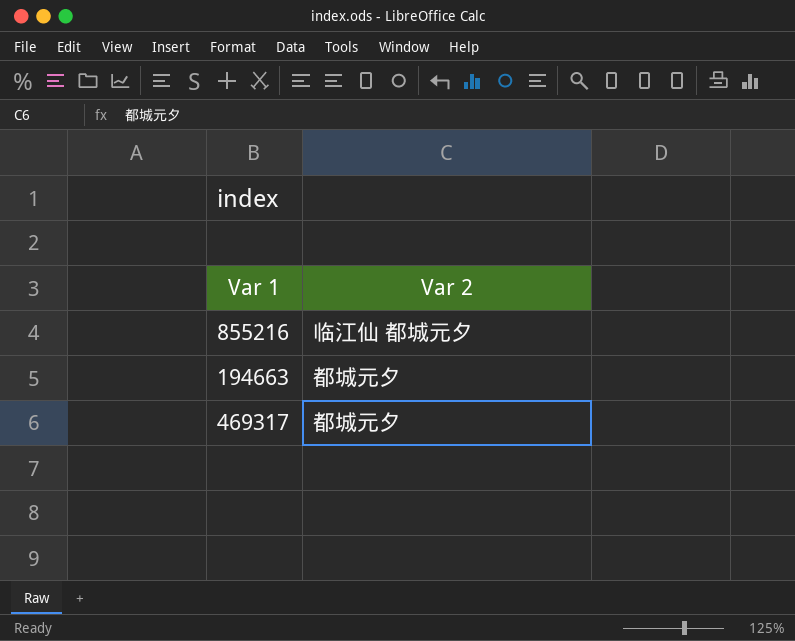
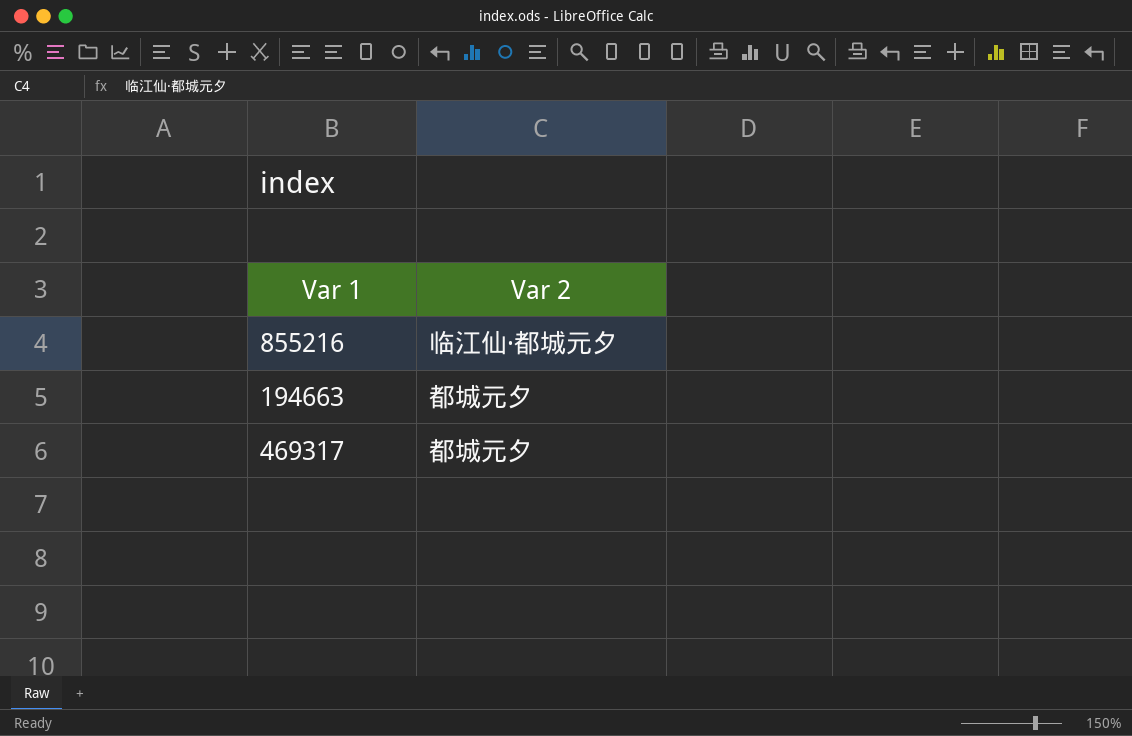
855216 | Var 2: 临江仙 都城元夕 -> 临江仙·都城元夕

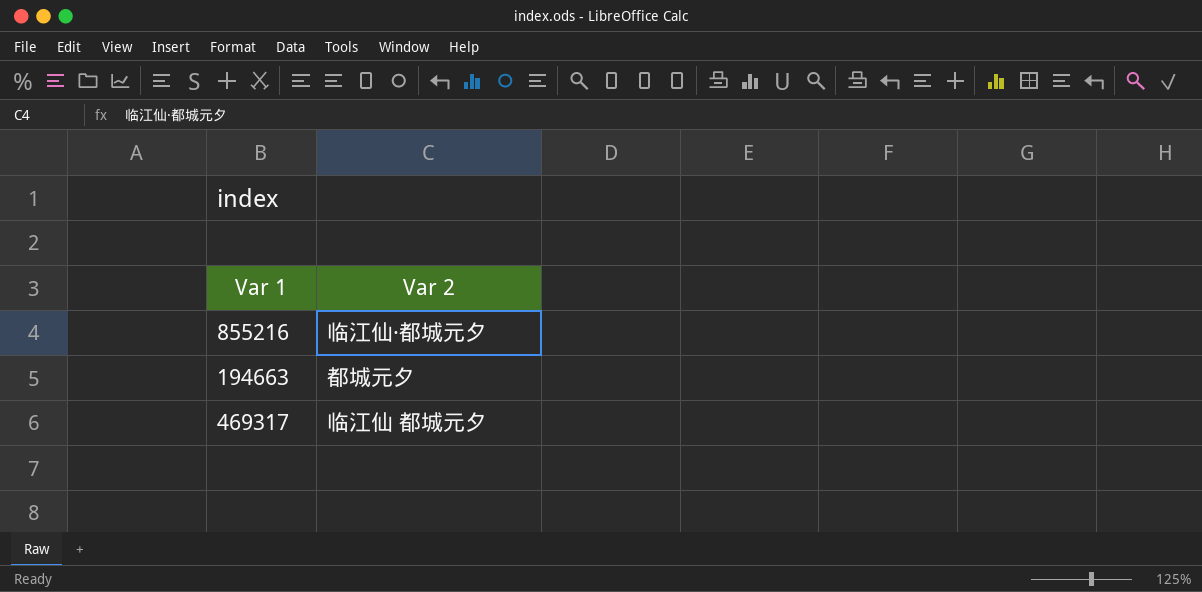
469317 | Var 2: 都城元夕 -> 临江仙 都城元夕

